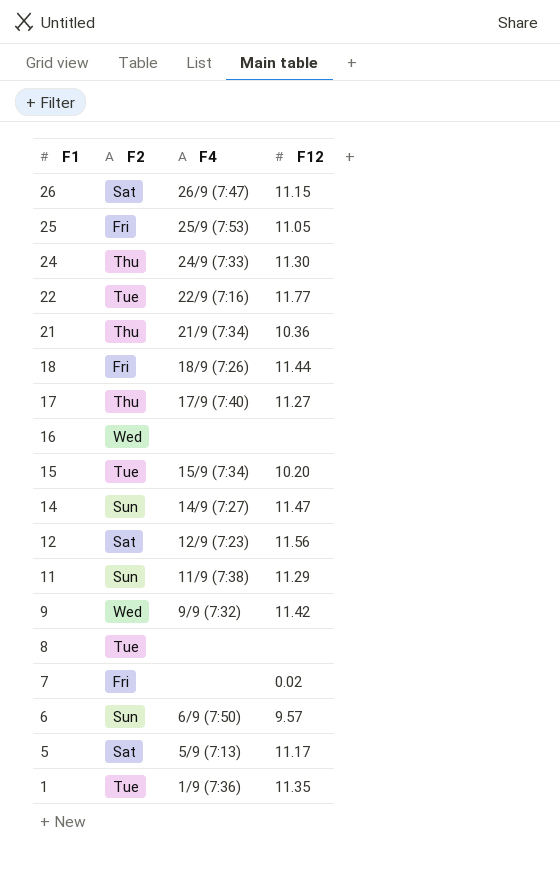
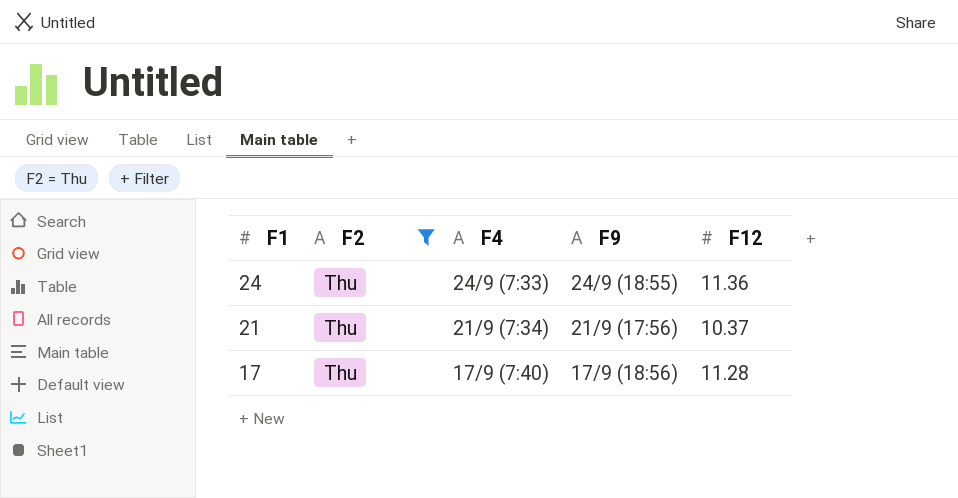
filter: none -> F2 = Thu
column F9 | position: none -> 4
24 | F12: 11.30 -> 11.36
21 | F12: 10.36 -> 10.37
17 | F12: 11.27 -> 11.28

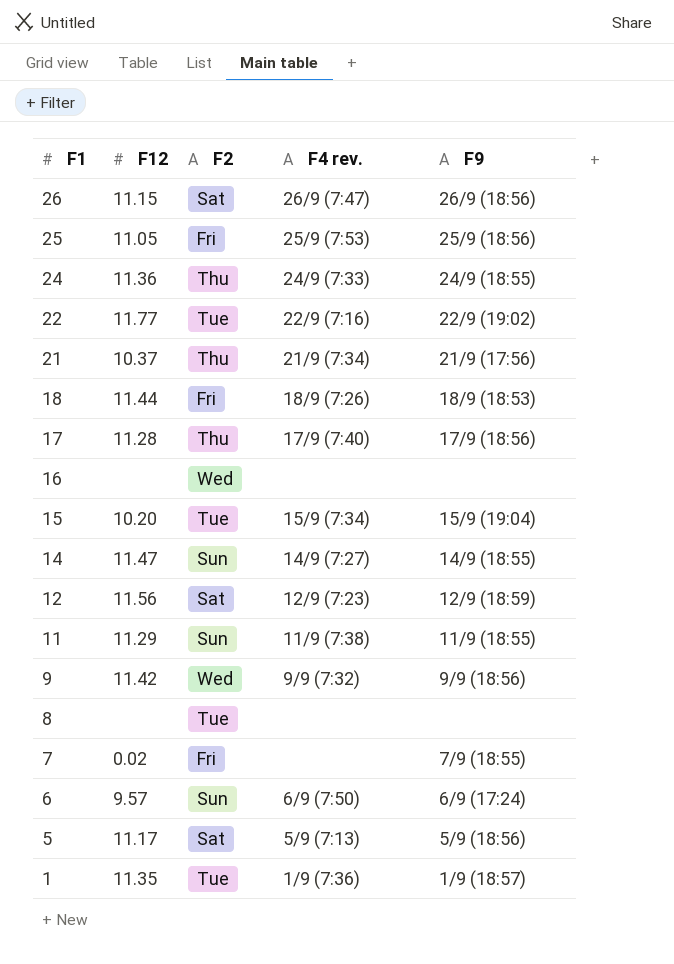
filter: F2 = Thu -> none
column F12 | position: 5 -> 2
column name: F4 -> F4 rev.

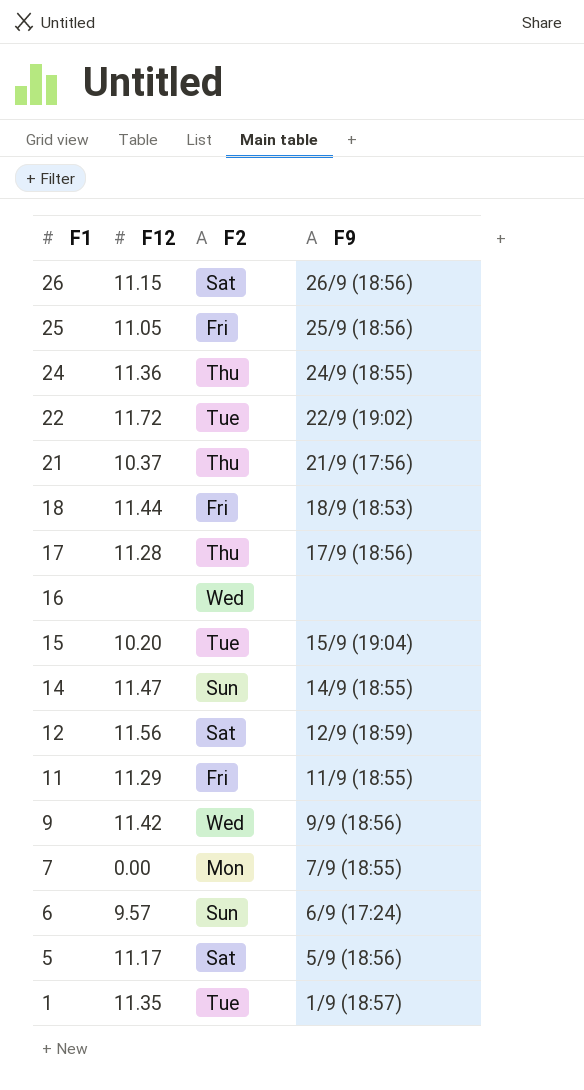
column F4 rev. | position: 4 -> none
row 8: none | Tue | none | none -> none
22 | F12: 11.77 -> 11.72
11 | F2: Sun -> Fri
7 | F12: 0.02 -> 0.00
7 | F2: Fri -> Mon

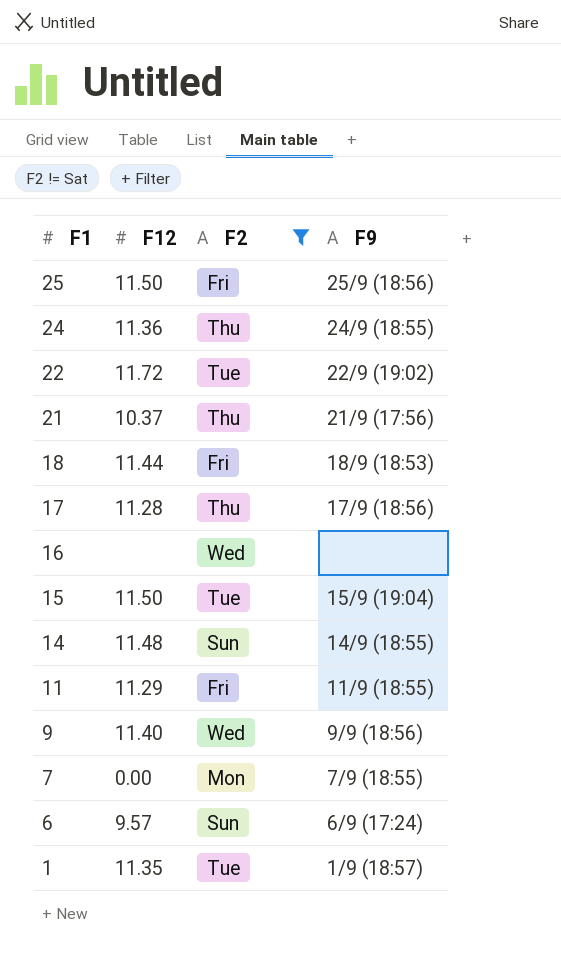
filter: none -> F2 != Sat
25 | F12: 11.05 -> 11.50
15 | F12: 10.20 -> 11.50
14 | F12: 11.47 -> 11.48
9 | F12: 11.42 -> 11.40

